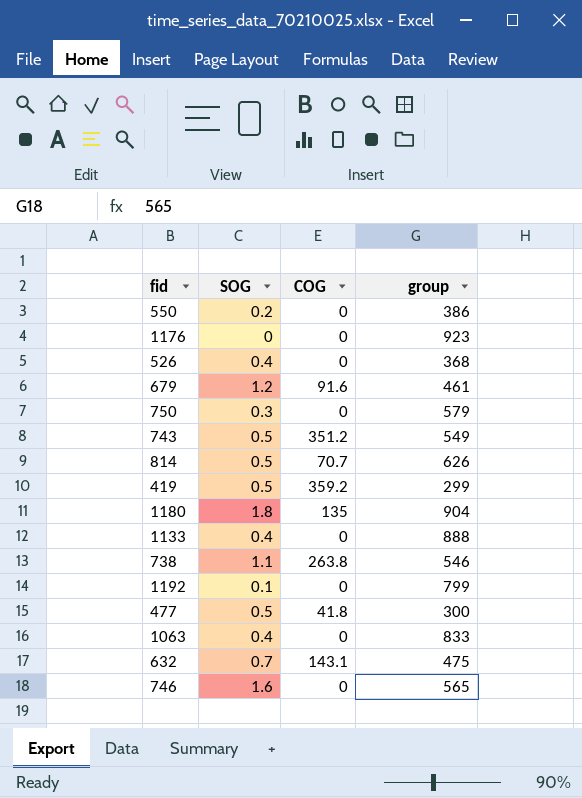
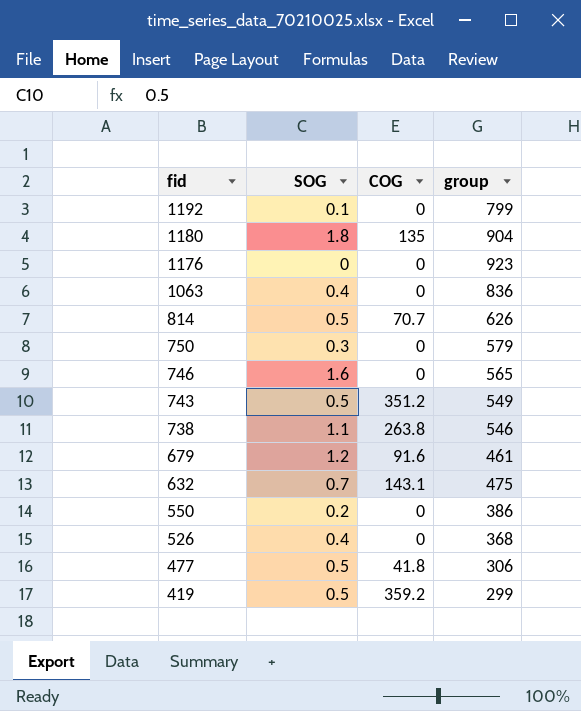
row order: none -> fid descending
row 1133: 0.4 | 0 | 888 -> none
1063 | group: 833 -> 836
477 | group: 300 -> 306

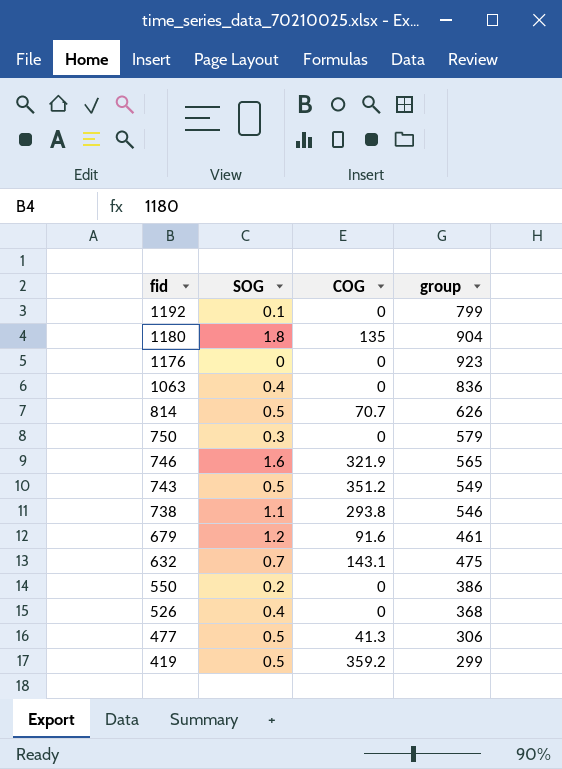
746 | COG: 0 -> 321.9
738 | COG: 263.8 -> 293.8
477 | COG: 41.8 -> 41.3

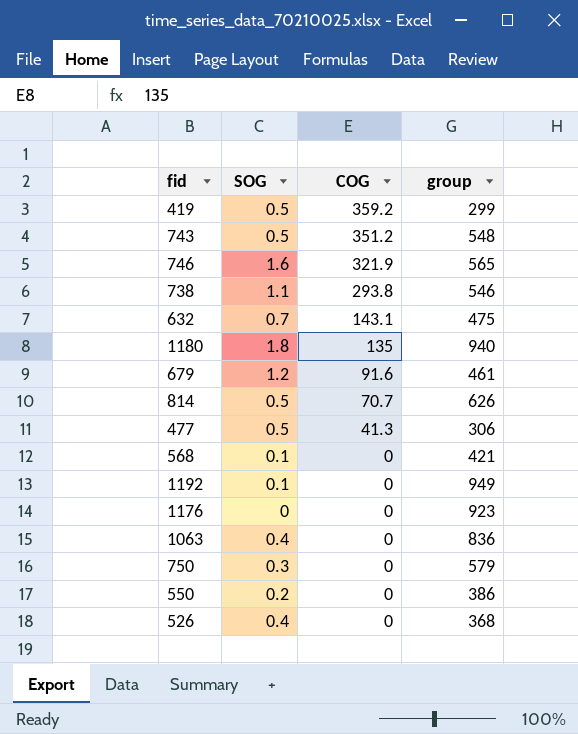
row order: fid descending -> COG descending
743 | group: 549 -> 548
1180 | group: 904 -> 940
row 568: none -> 0.1 | 0 | 421
1192 | group: 799 -> 949

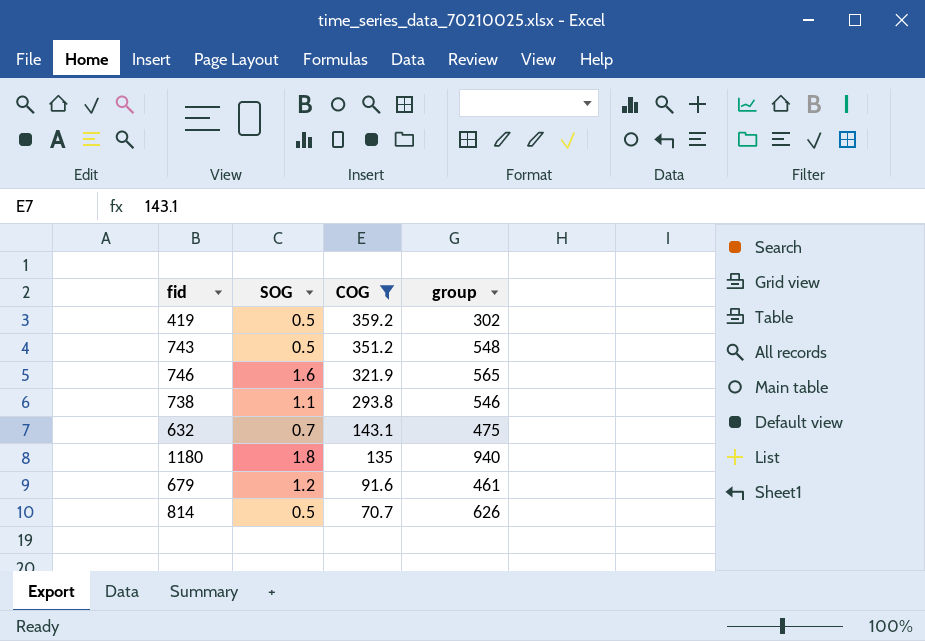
filter: none -> COG >= 70.7
419 | group: 299 -> 302

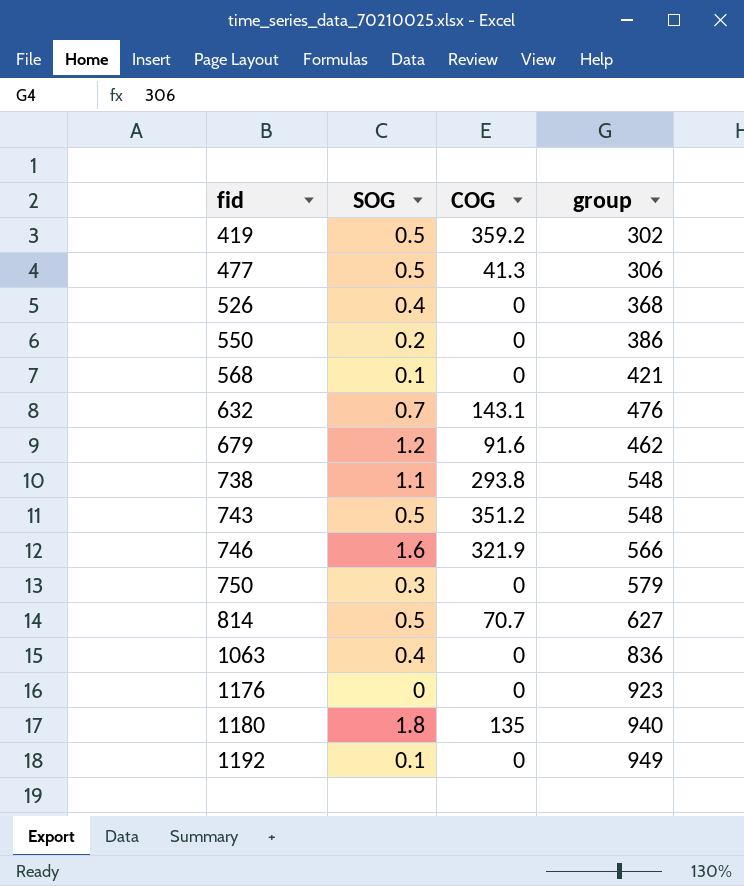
filter: COG >= 70.7 -> none
row order: COG descending -> fid ascending
632 | group: 475 -> 476
679 | group: 461 -> 462
738 | group: 546 -> 548
746 | group: 565 -> 566
814 | group: 626 -> 627

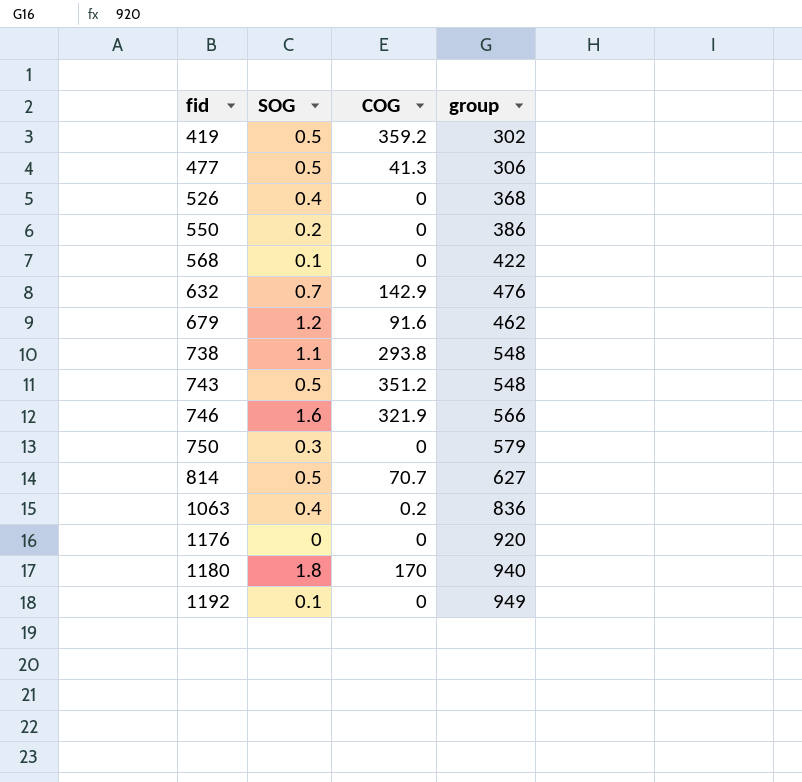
568 | group: 421 -> 422
632 | COG: 143.1 -> 142.9
1063 | COG: 0 -> 0.2
1176 | group: 923 -> 920
1180 | COG: 135 -> 170

